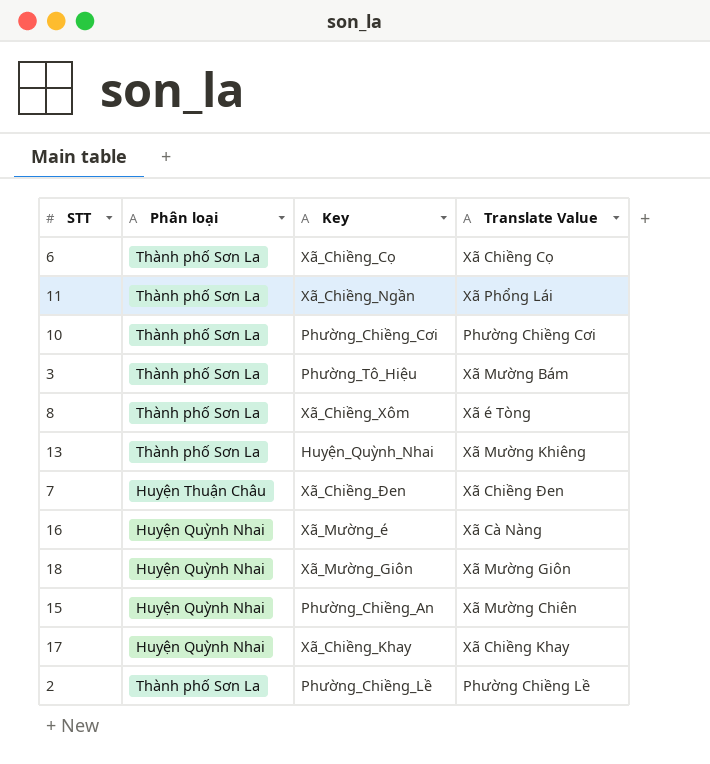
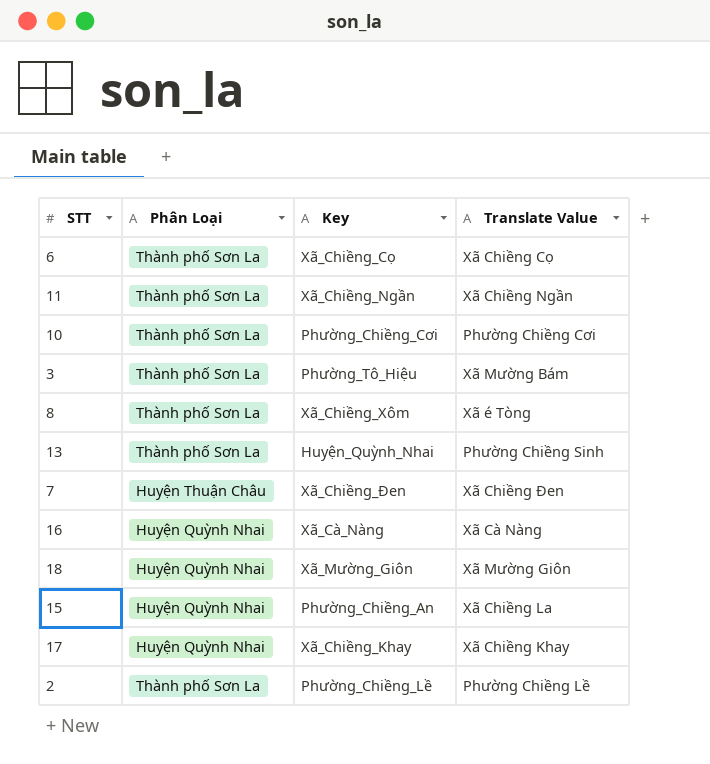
column name: Phân loại -> Phân Loại
11 | Translate Value: Xã Phổng Lái -> Xã Chiềng Ngần
13 | Translate Value: Xã Mường Khiêng -> Phường Chiềng Sinh
16 | Key: Xã_Mường_é -> Xã_Cà_Nàng
15 | Translate Value: Xã Mường Chiên -> Xã Chiềng La

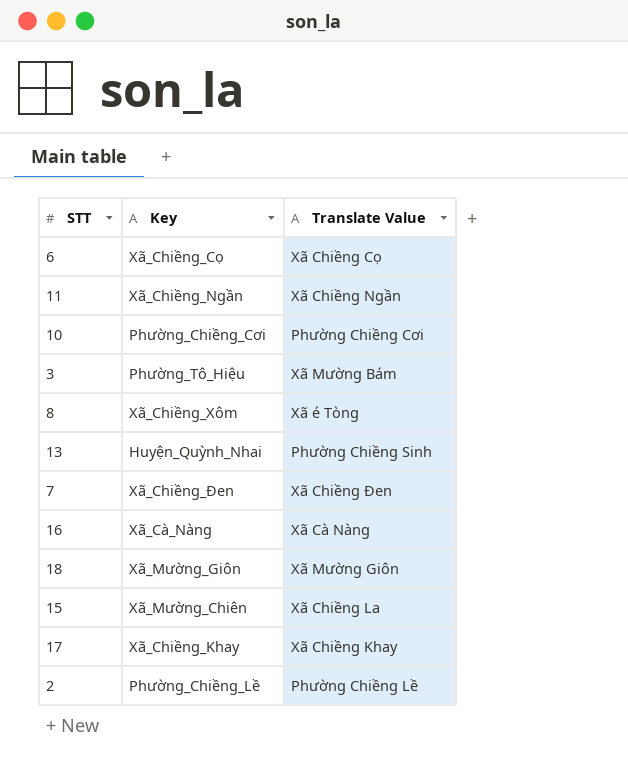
column Phân Loại | position: 2 -> none
15 | Key: Phường_Chiềng_An -> Xã_Mường_Chiên

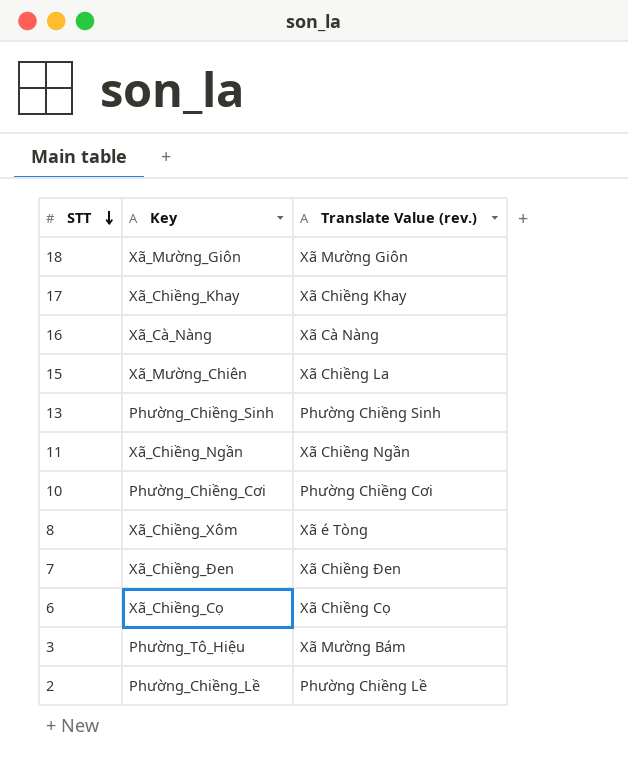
row order: none -> STT descending
column name: Translate Value -> Translate Value (rev.)
13 | Key: Huyện_Quỳnh_Nhai -> Phường_Chiềng_Sinh

